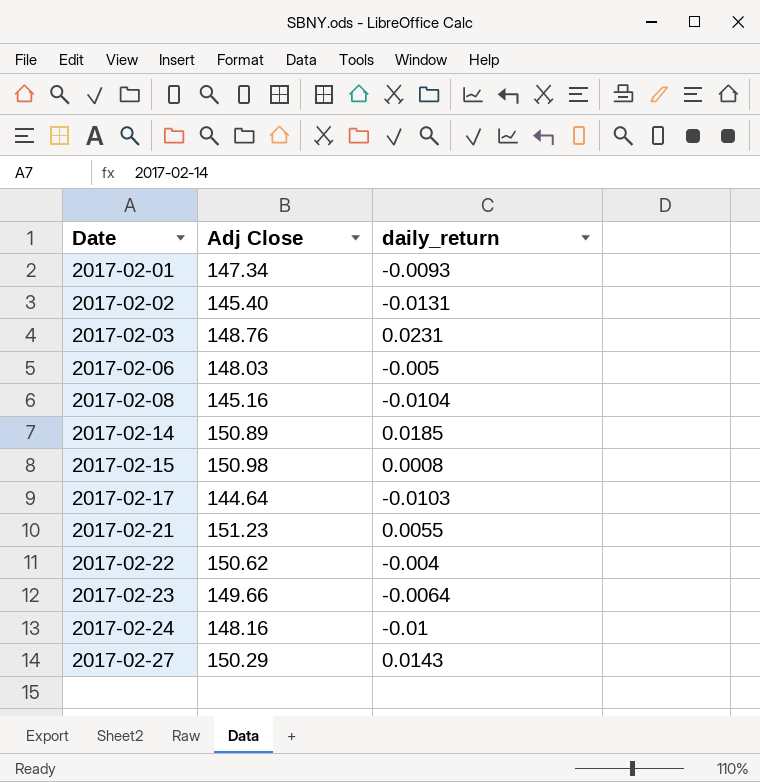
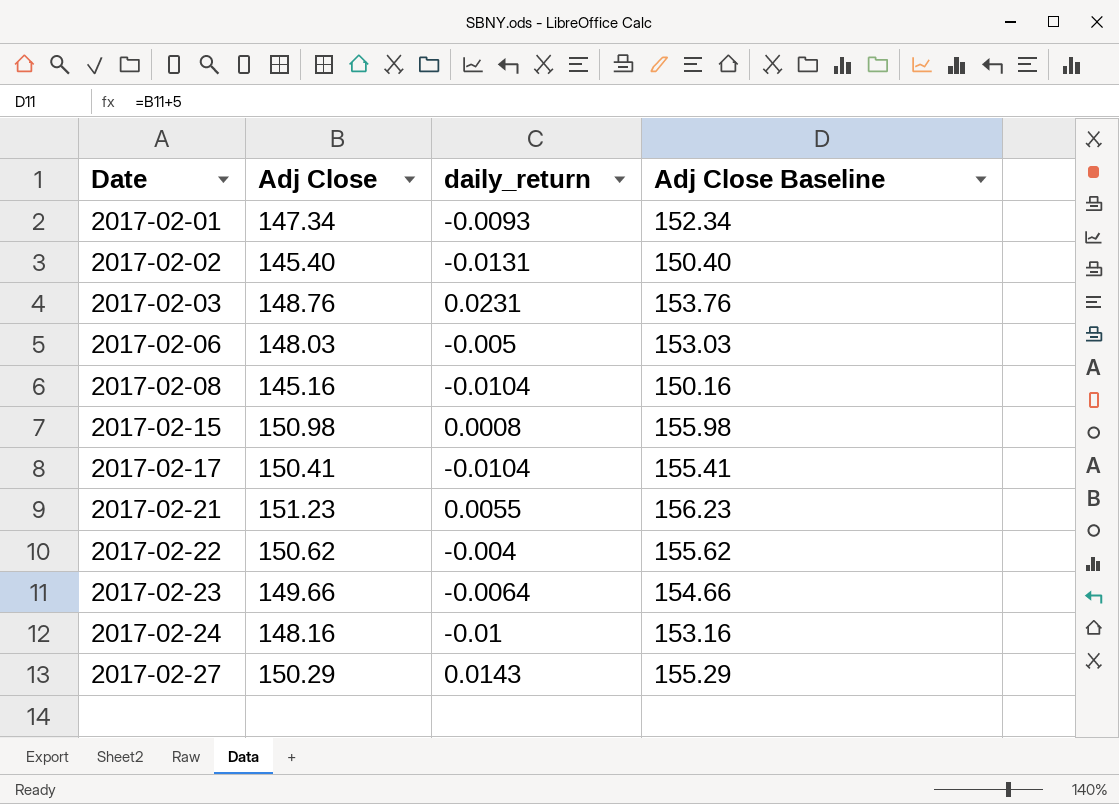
column Adj Close Baseline | formula: none -> [Adj Close] + 5
row 2017-02-14: 150.89 | 0.0185 -> none
2017-02-17 | Adj Close: 144.64 -> 150.41
2017-02-17 | daily_return: -0.0103 -> -0.0104

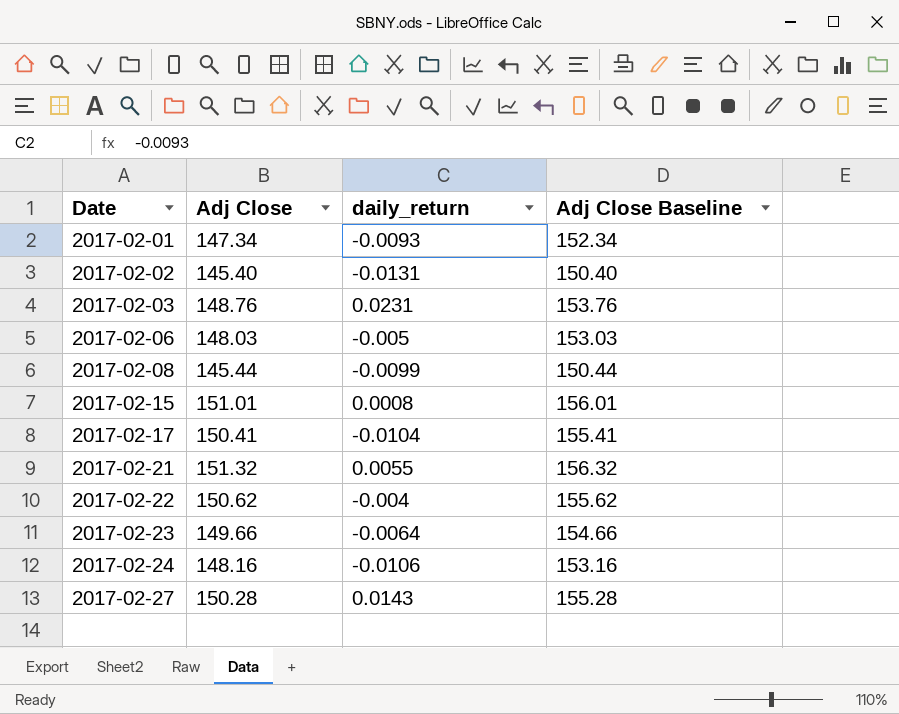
2017-02-08 | Adj Close: 145.16 -> 145.44
2017-02-08 | daily_return: -0.0104 -> -0.0099
2017-02-08 | Adj Close Baseline: 150.16 -> 150.44
2017-02-15 | Adj Close: 150.98 -> 151.01
2017-02-15 | Adj Close Baseline: 155.98 -> 156.01
2017-02-21 | Adj Close: 151.23 -> 151.32
2017-02-21 | Adj Close Baseline: 156.23 -> 156.32
2017-02-24 | daily_return: -0.01 -> -0.0106
2017-02-27 | Adj Close: 150.29 -> 150.28
2017-02-27 | Adj Close Baseline: 155.29 -> 155.28

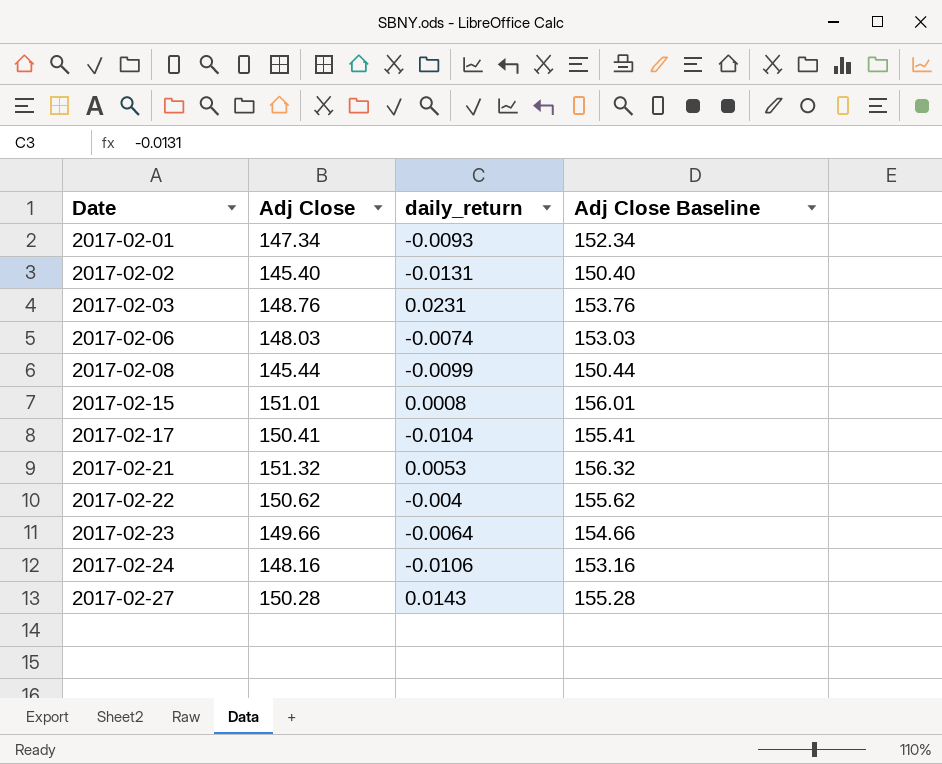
2017-02-06 | daily_return: -0.005 -> -0.0074
2017-02-21 | daily_return: 0.0055 -> 0.0053

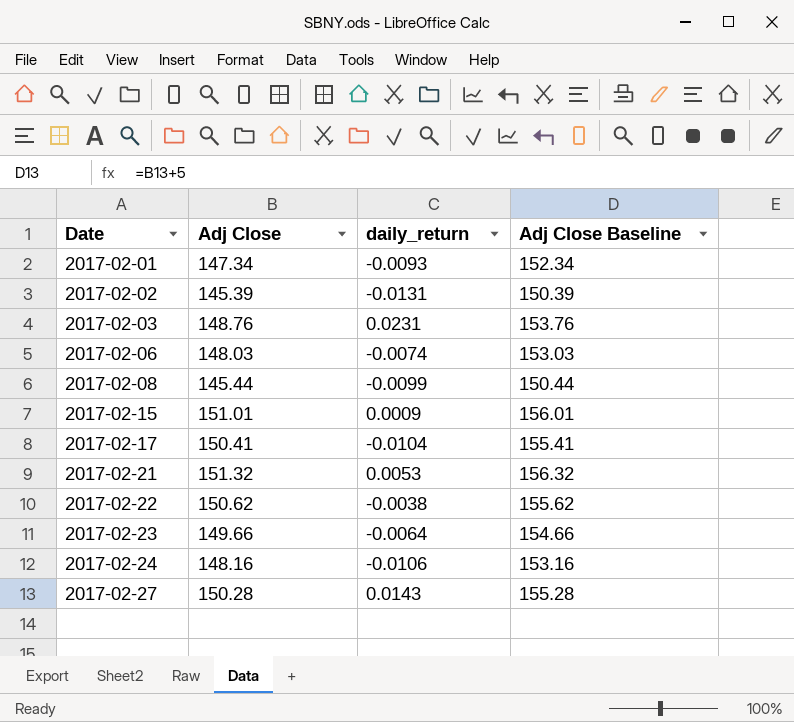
2017-02-02 | Adj Close: 145.40 -> 145.39
2017-02-02 | Adj Close Baseline: 150.40 -> 150.39
2017-02-15 | daily_return: 0.0008 -> 0.0009
2017-02-22 | daily_return: -0.004 -> -0.0038

